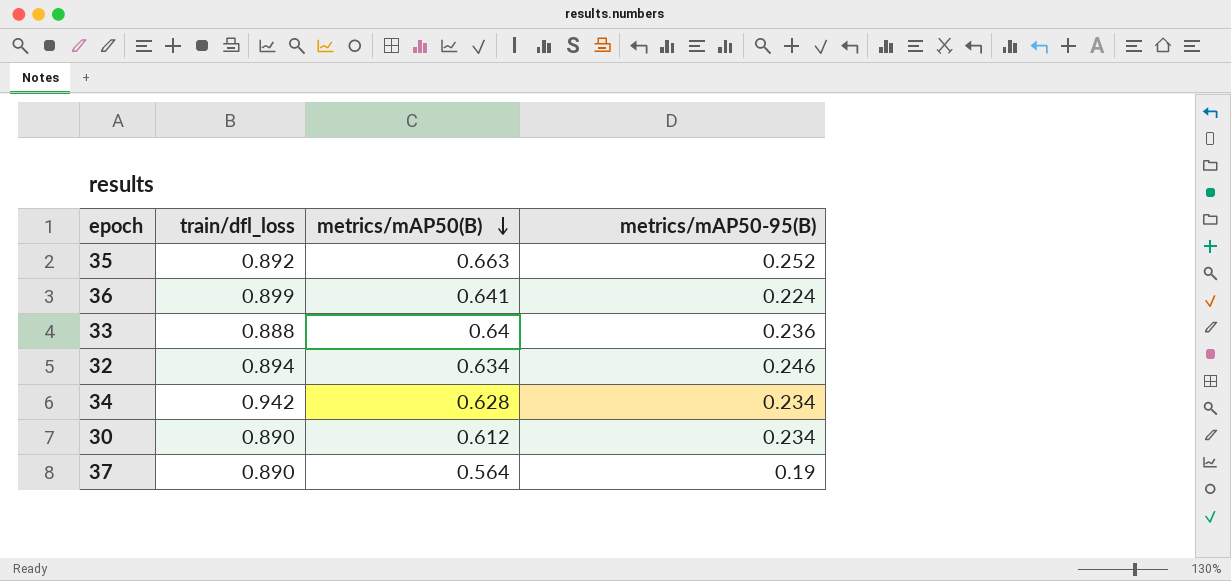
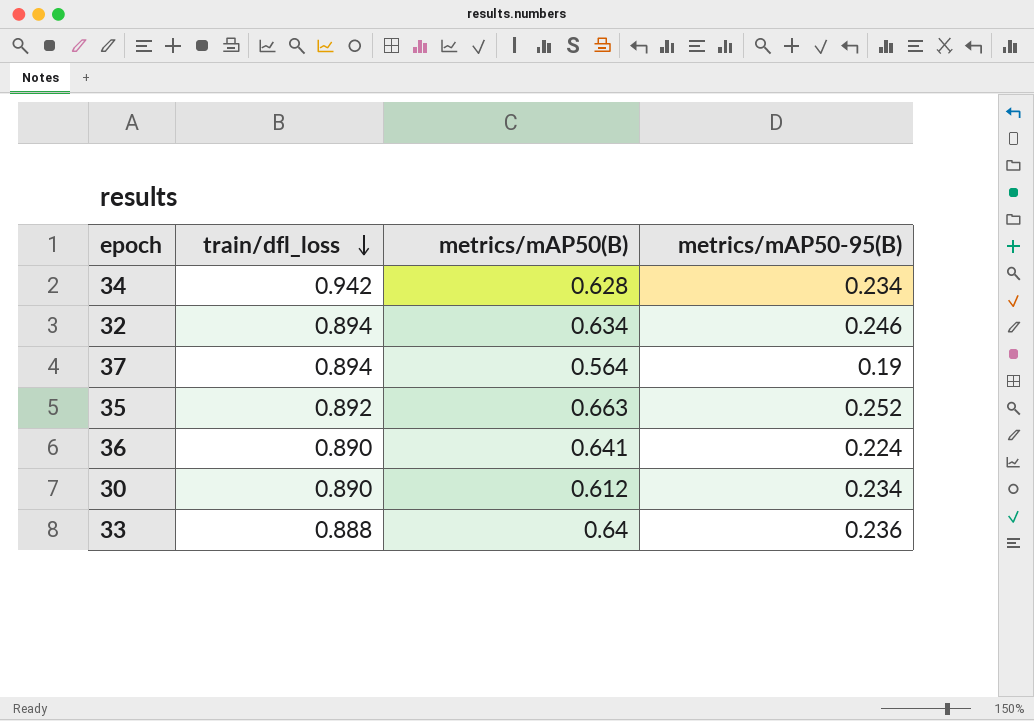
row order: metrics/mAP50(B) descending -> train/dfl_loss descending
37 | train/dfl_loss: 0.890 -> 0.894
36 | train/dfl_loss: 0.899 -> 0.890

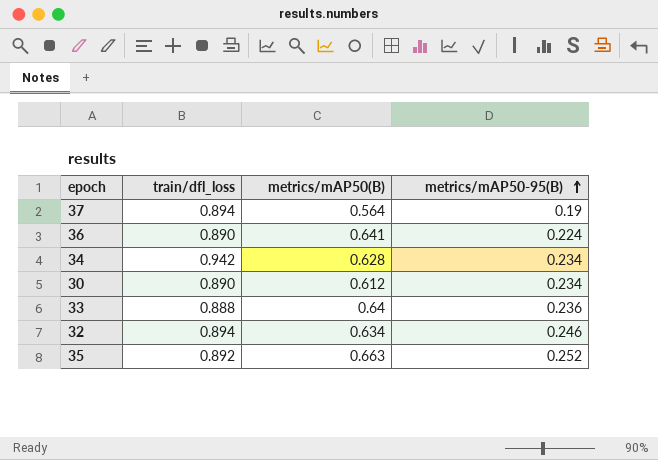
row order: train/dfl_loss descending -> metrics/mAP50-95(B) ascending

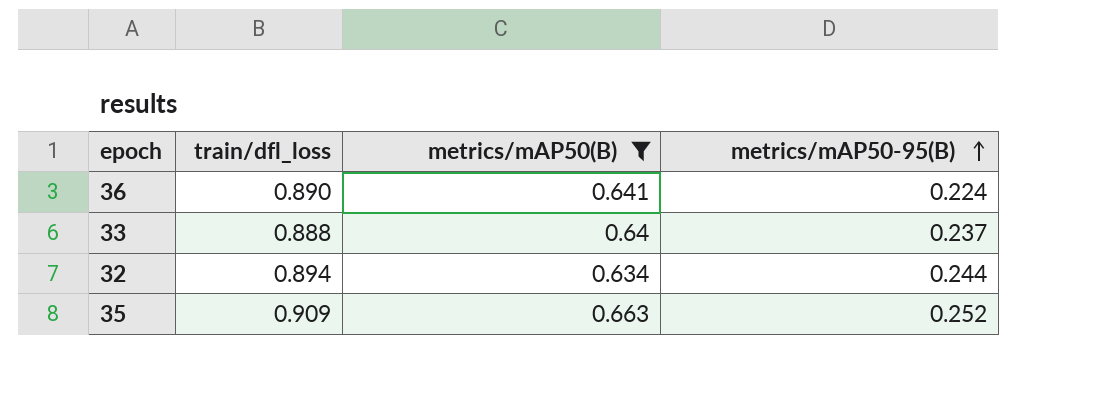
filter: none -> metrics/mAP50(B) >= 0.634
33 | metrics/mAP50-95(B): 0.236 -> 0.237
32 | metrics/mAP50-95(B): 0.246 -> 0.244
35 | train/dfl_loss: 0.892 -> 0.909

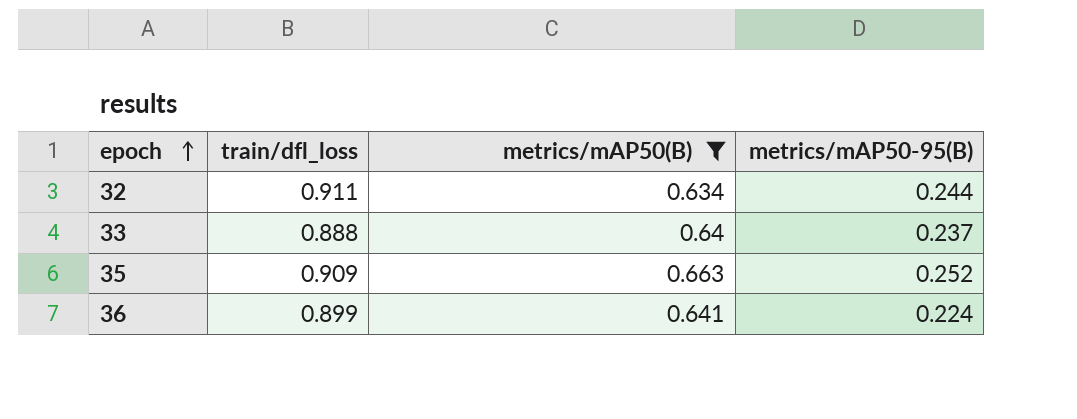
row order: metrics/mAP50-95(B) ascending -> epoch ascending
32 | train/dfl_loss: 0.894 -> 0.911
36 | train/dfl_loss: 0.890 -> 0.899

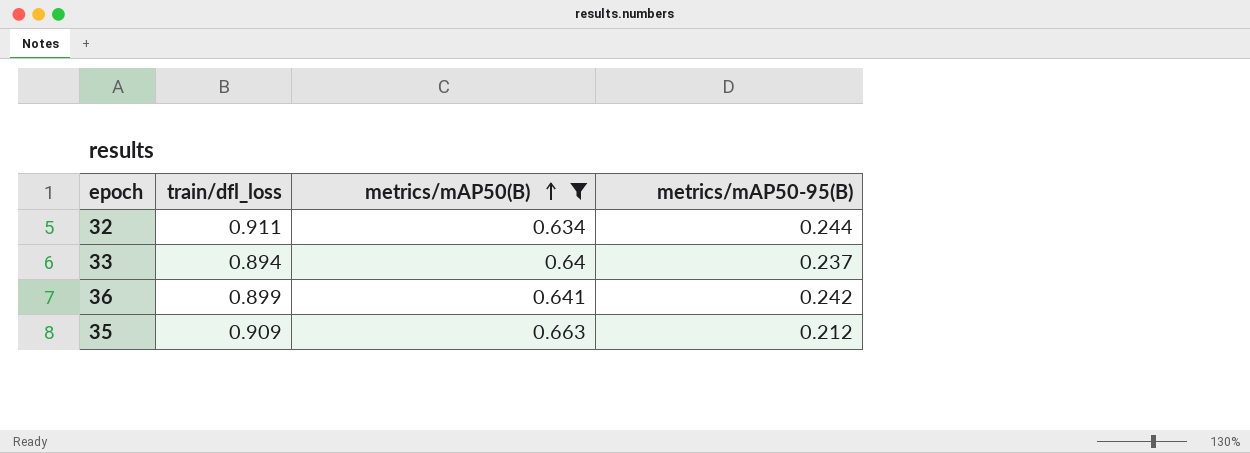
row order: epoch ascending -> metrics/mAP50(B) ascending
33 | train/dfl_loss: 0.888 -> 0.894
36 | metrics/mAP50-95(B): 0.224 -> 0.242
35 | metrics/mAP50-95(B): 0.252 -> 0.212

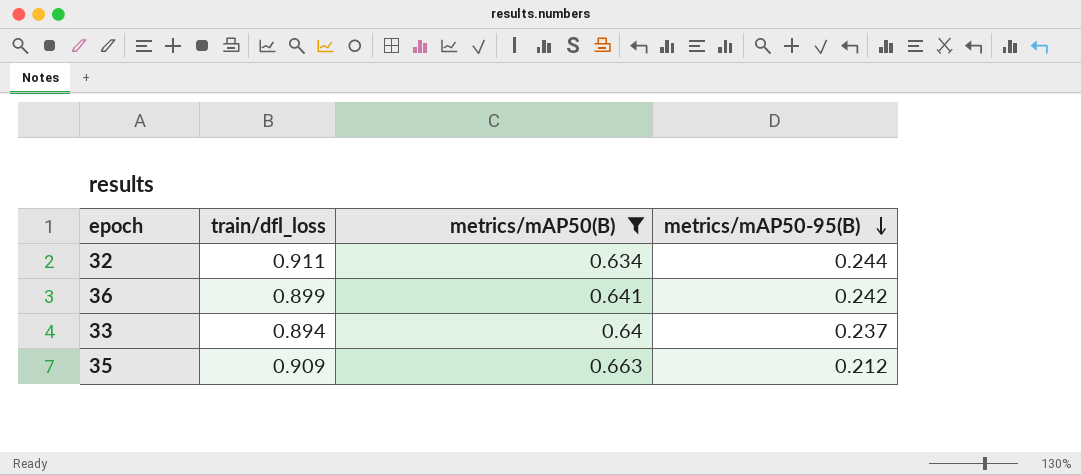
row order: metrics/mAP50(B) ascending -> metrics/mAP50-95(B) descending

